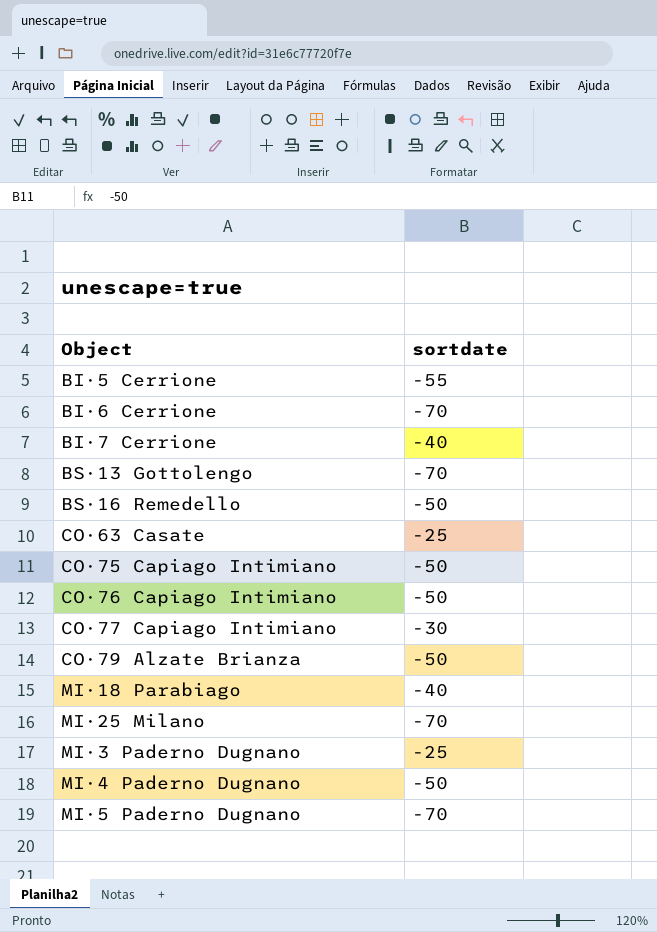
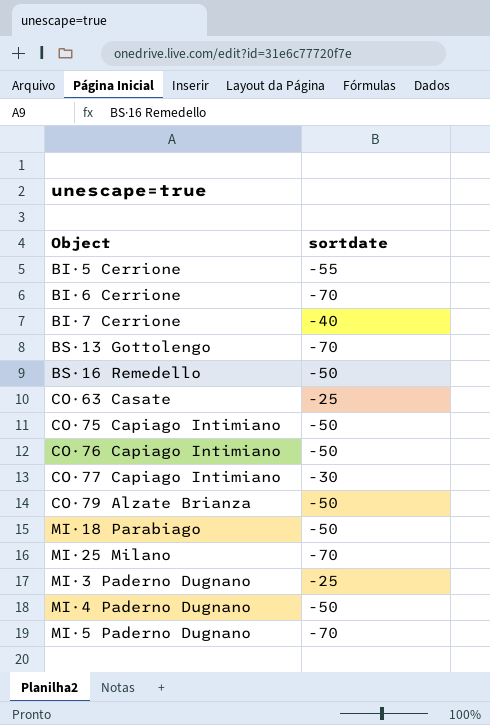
MI·18 Parabiago | sortdate: -40 -> -50

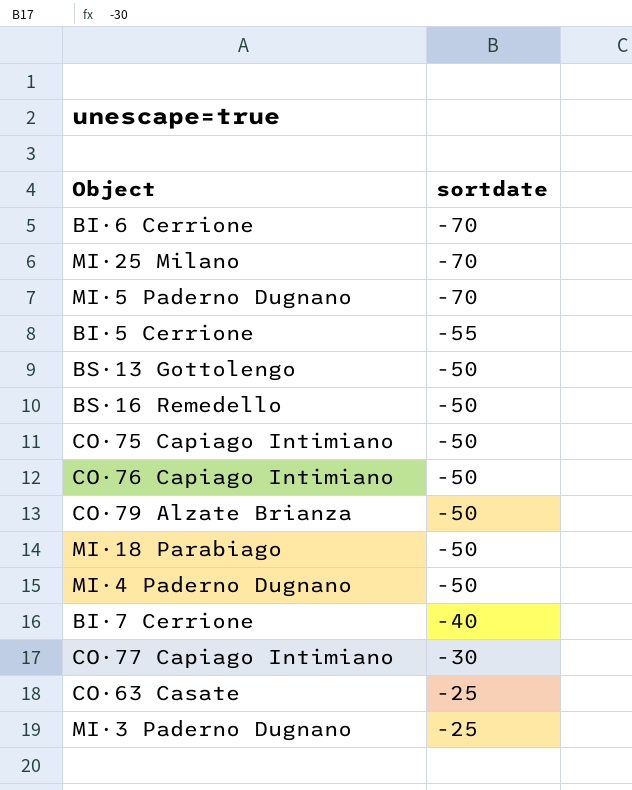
row order: none -> sortdate ascending
BS·13 Gottolengo | sortdate: -70 -> -50

